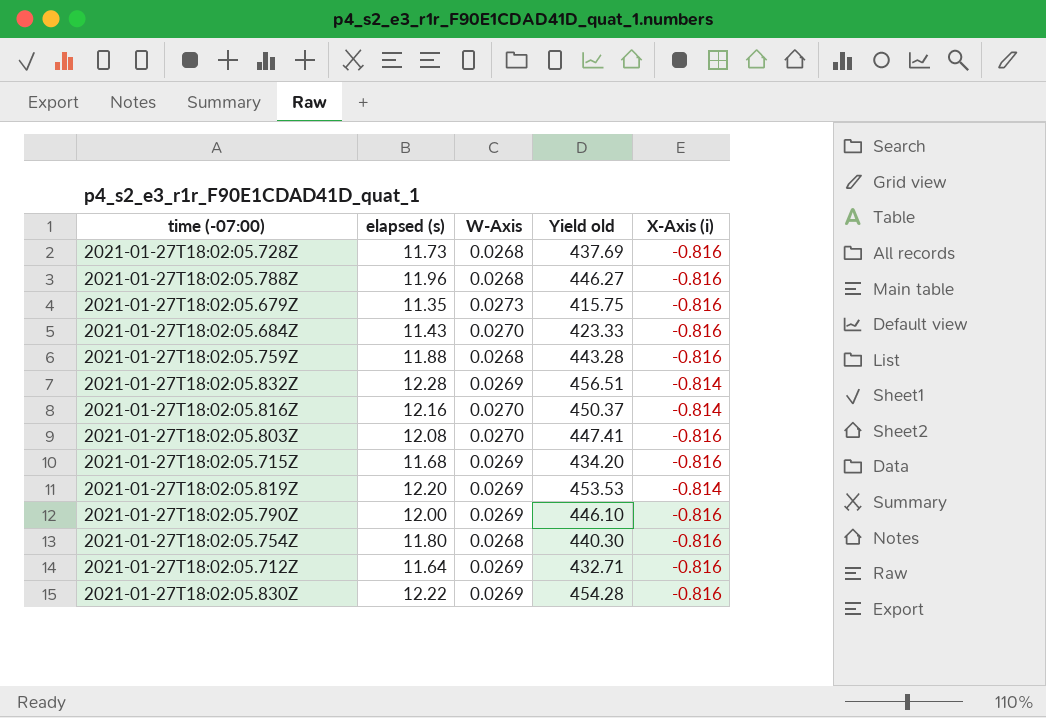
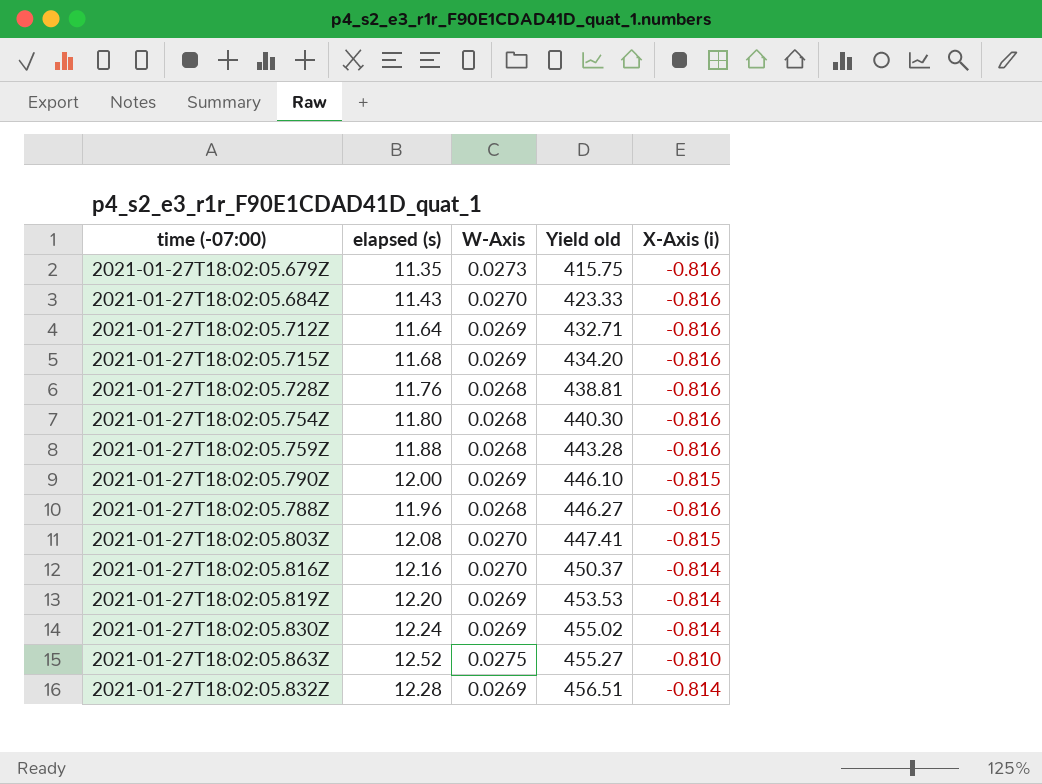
row order: none -> Yield old ascending
2021-01-27T18:02:05.728Z | elapsed (s): 11.73 -> 11.76
2021-01-27T18:02:05.728Z | Yield old: 437.69 -> 438.81
2021-01-27T18:02:05.790Z | X-Axis (i): -0.816 -> -0.815
2021-01-27T18:02:05.803Z | X-Axis (i): -0.816 -> -0.815
2021-01-27T18:02:05.830Z | elapsed (s): 12.22 -> 12.24
2021-01-27T18:02:05.830Z | Yield old: 454.28 -> 455.02
2021-01-27T18:02:05.830Z | X-Axis (i): -0.816 -> -0.814
row 2021-01-27T18:02:05.863Z: none -> 12.52 | 0.0275 | 455.27 | -0.810

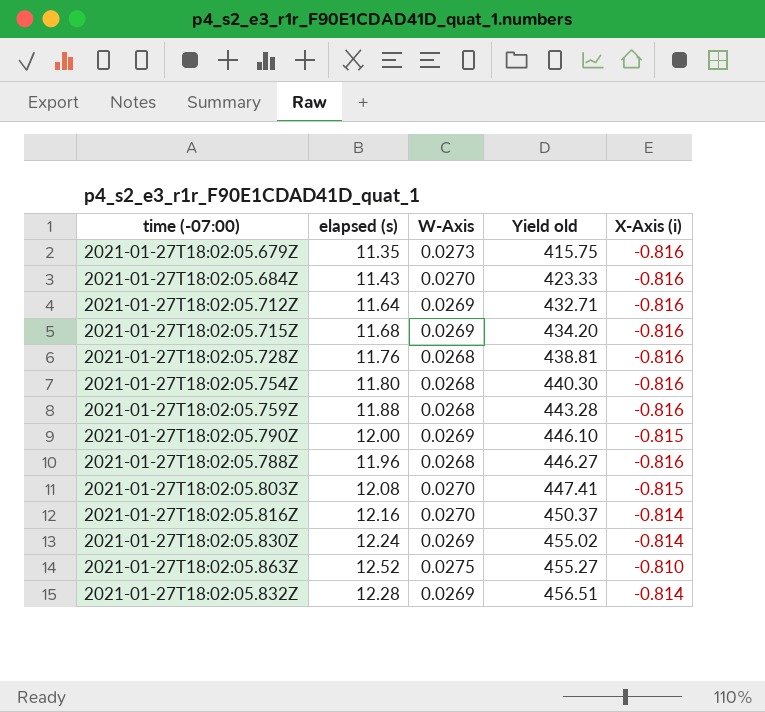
row 2021-01-27T18:02:05.819Z: 12.20 | 0.0269 | 453.53 | -0.814 -> none

